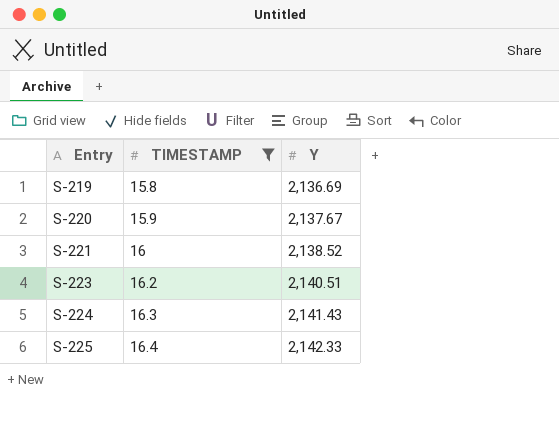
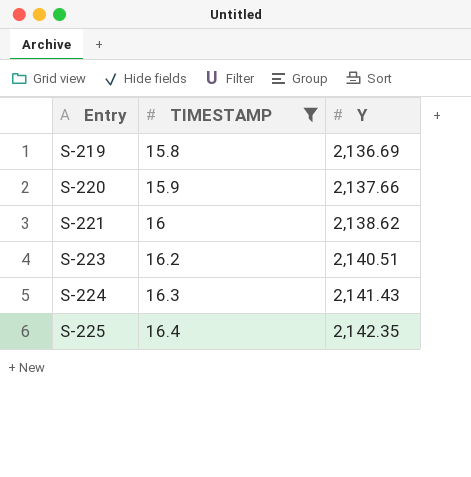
S-220 | Y: 2,137.67 -> 2,137.66
S-221 | Y: 2,138.52 -> 2,138.62
S-225 | Y: 2,142.33 -> 2,142.35

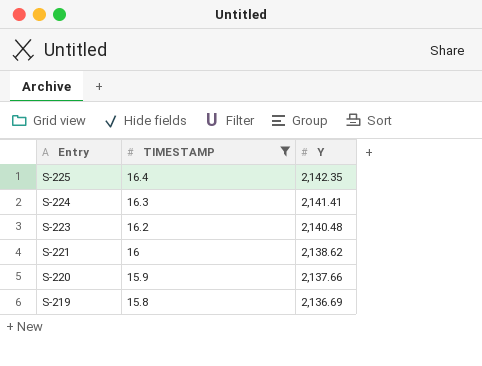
row order: Entry ascending -> Entry descending
S-224 | Y: 2,141.43 -> 2,141.41
S-223 | Y: 2,140.51 -> 2,140.48

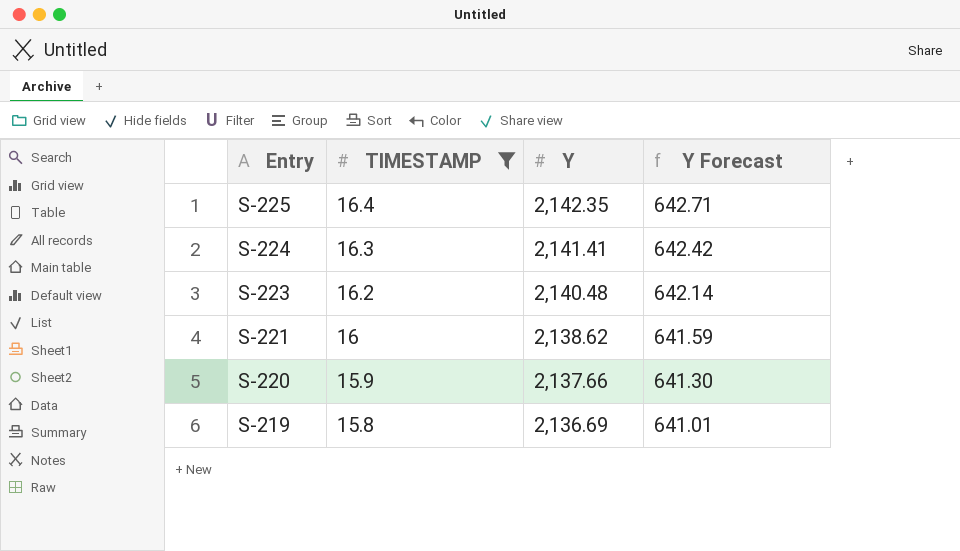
column Y Forecast | formula: none -> [Y] * 0.3

